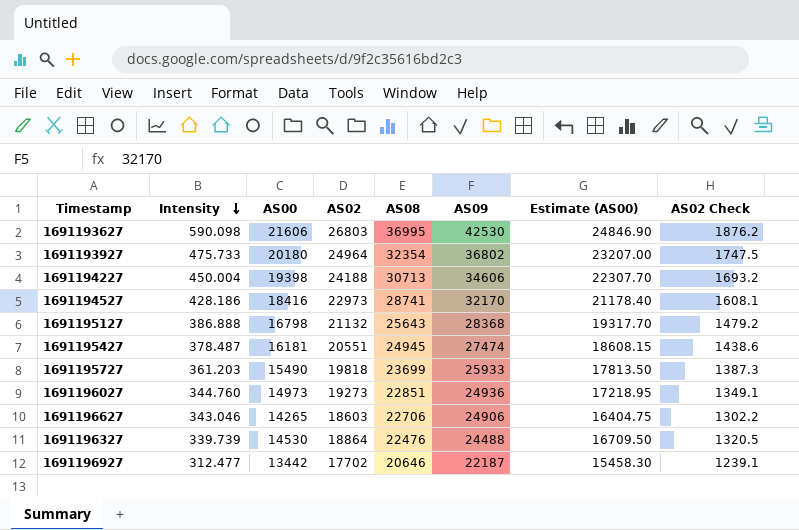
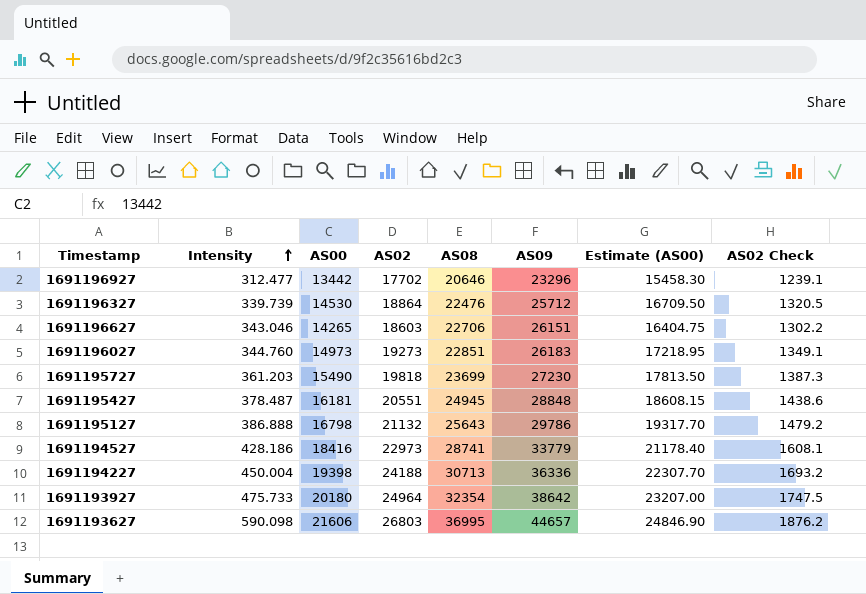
row order: Intensity descending -> Intensity ascending
1691196927 | AS09: 22187 -> 23296
1691196327 | AS09: 24488 -> 25712
1691196627 | AS09: 24906 -> 26151
1691196027 | AS09: 24936 -> 26183
1691195727 | AS09: 25933 -> 27230
1691195427 | AS09: 27474 -> 28848
1691195127 | AS09: 28368 -> 29786
1691194527 | AS09: 32170 -> 33779
1691194227 | AS09: 34606 -> 36336
1691193927 | AS09: 36802 -> 38642
1691193627 | AS09: 42530 -> 44657

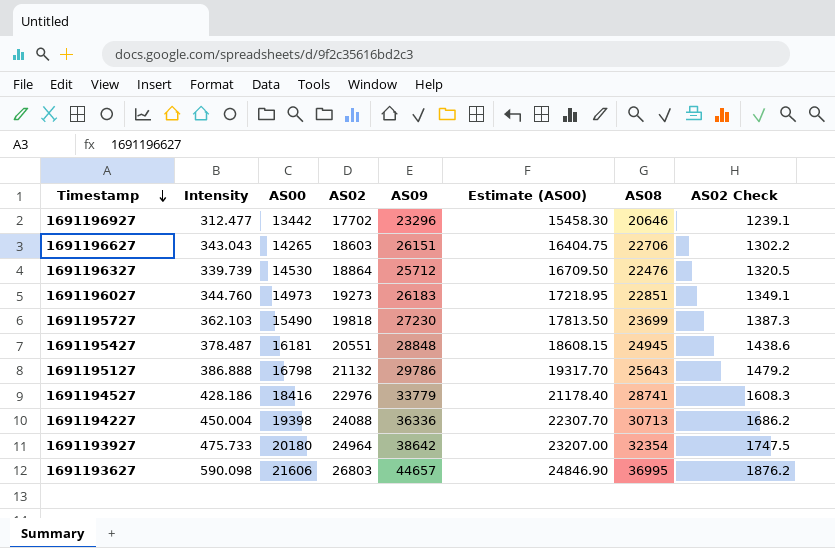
row order: Intensity ascending -> Timestamp descending
column AS08 | position: 5 -> 7
1691196627 | Intensity: 343.046 -> 343.043
1691195727 | Intensity: 361.203 -> 362.103
1691194527 | AS02: 22973 -> 22976
1691194527 | AS02 Check: 1608.1 -> 1608.3
1691194227 | AS02: 24188 -> 24088
1691194227 | AS02 Check: 1693.2 -> 1686.2

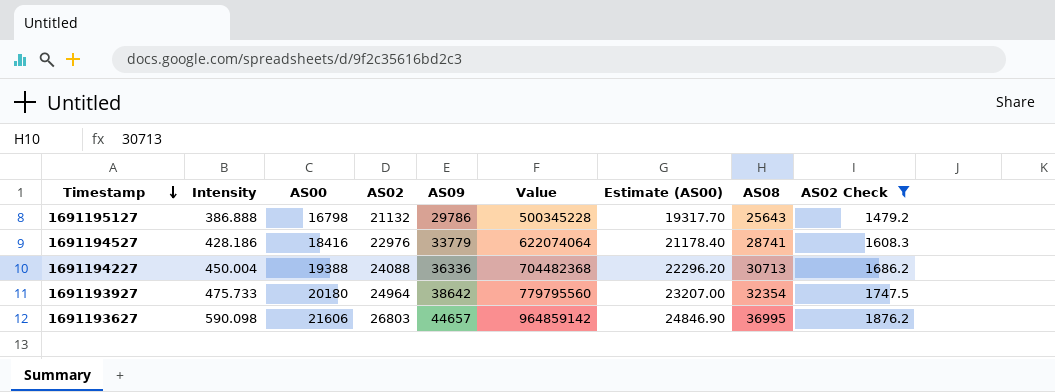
filter: none -> AS02 Check >= 1479.2
column Value | formula: none -> [AS00] * [AS09]
1691194227 | AS00: 19398 -> 19388
1691194227 | Estimate (AS00): 22307.70 -> 22296.20

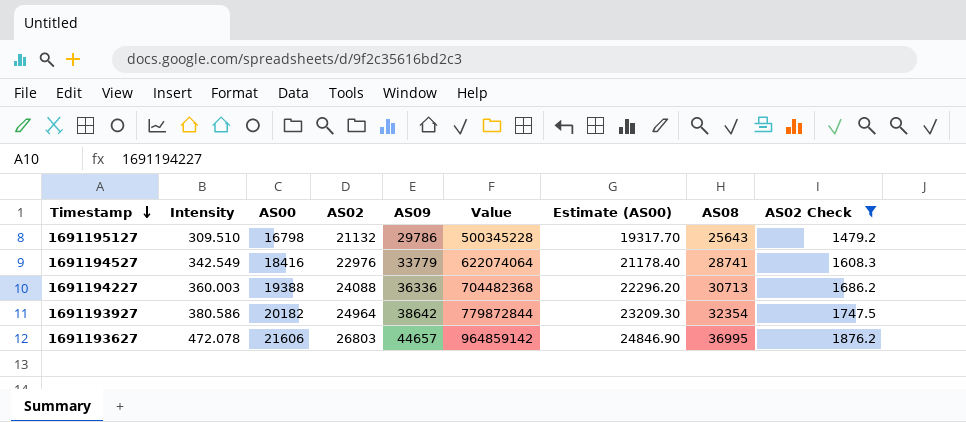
1691195127 | Intensity: 386.888 -> 309.510
1691194527 | Intensity: 428.186 -> 342.549
1691194227 | Intensity: 450.004 -> 360.003
1691193927 | Intensity: 475.733 -> 380.586
1691193927 | AS00: 20180 -> 20182
1691193927 | Value: 779795560 -> 779872844
1691193927 | Estimate (AS00): 23207.00 -> 23209.30
1691193627 | Intensity: 590.098 -> 472.078

